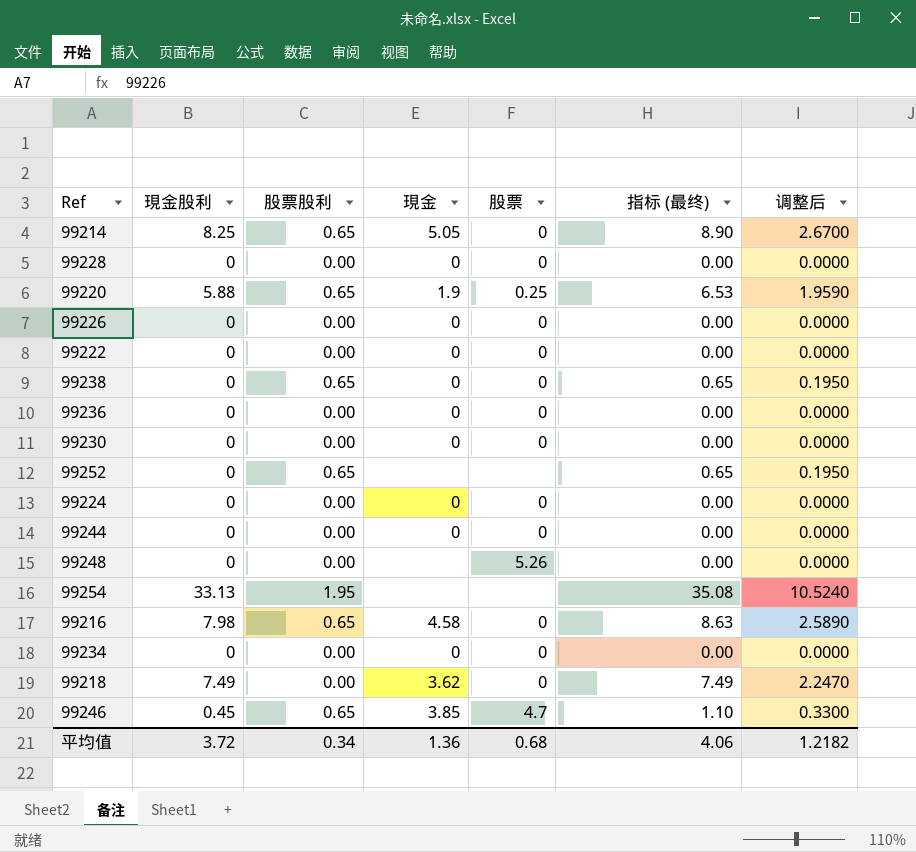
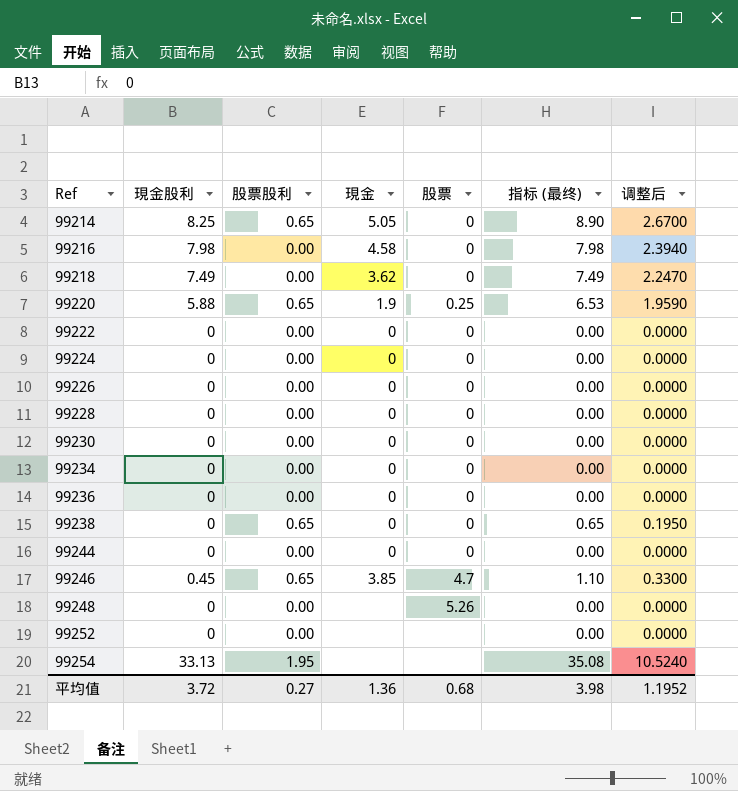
row order: none -> Ref ascending
99216 | 股票股利: 0.65 -> 0.00
99216 | 指标 (最终): 8.63 -> 7.98
99216 | 调整后: 2.5890 -> 2.3940
99252 | 股票股利: 0.65 -> 0.00
99252 | 指标 (最终): 0.65 -> 0.00
99252 | 调整后: 0.1950 -> 0.0000
平均值 | 股票股利: 0.34 -> 0.27
平均值 | 指标 (最终): 4.06 -> 3.98
平均值 | 调整后: 1.2182 -> 1.1952

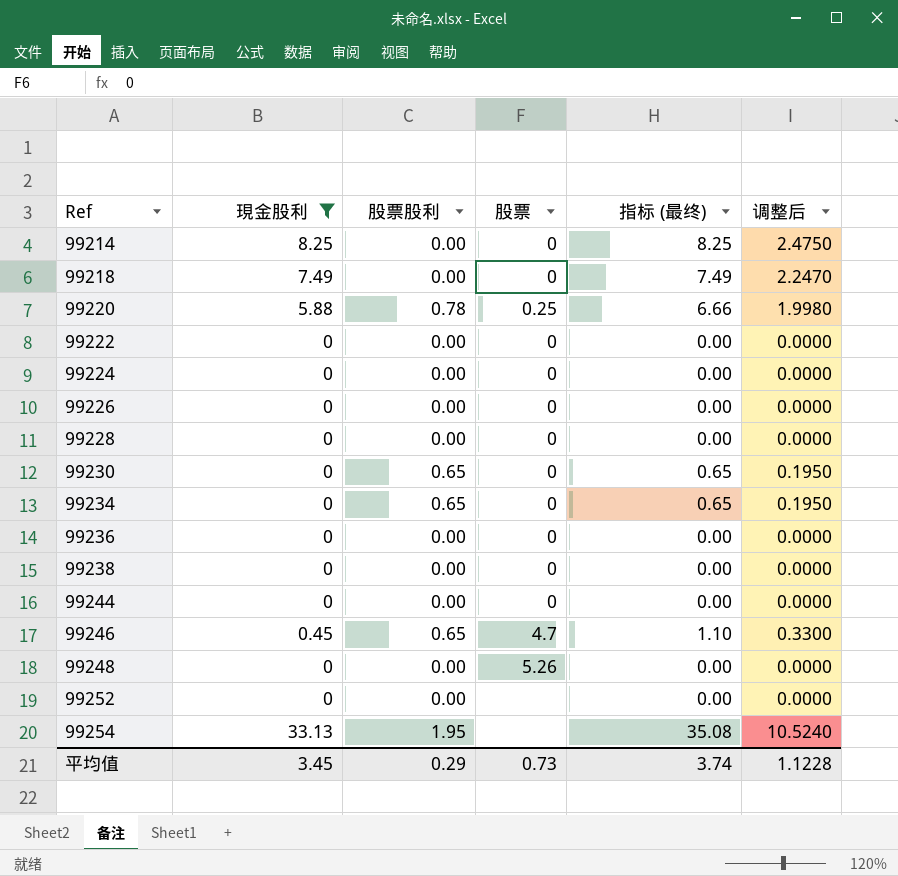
filter: none -> 現金股利 != 7.98
column 現金 | position: 4 -> none
99214 | 股票股利: 0.65 -> 0.00
99214 | 指标 (最终): 8.90 -> 8.25
99214 | 调整后: 2.6700 -> 2.4750
99220 | 股票股利: 0.65 -> 0.78
99220 | 指标 (最终): 6.53 -> 6.66
99220 | 调整后: 1.9590 -> 1.9980
99230 | 股票股利: 0.00 -> 0.65
99230 | 指标 (最终): 0.00 -> 0.65
99230 | 调整后: 0.0000 -> 0.1950
99234 | 股票股利: 0.00 -> 0.65
99234 | 指标 (最终): 0.00 -> 0.65
99234 | 调整后: 0.0000 -> 0.1950
99238 | 股票股利: 0.65 -> 0.00
99238 | 指标 (最终): 0.65 -> 0.00
99238 | 调整后: 0.1950 -> 0.0000
平均值 | 現金股利: 3.72 -> 3.45
平均值 | 股票股利: 0.27 -> 0.29
平均值 | 股票: 0.68 -> 0.73
平均值 | 指标 (最终): 3.98 -> 3.74
平均值 | 调整后: 1.1952 -> 1.1228

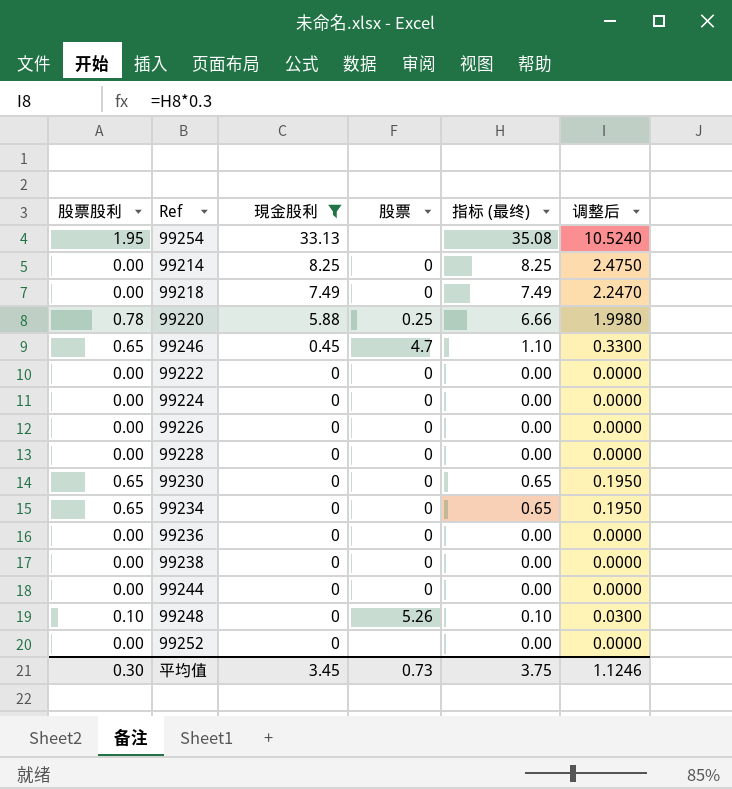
row order: Ref ascending -> 現金股利 descending
column 股票股利 | position: 3 -> 1
99248 | 股票股利: 0.00 -> 0.10
99248 | 指标 (最终): 0.00 -> 0.10
99248 | 调整后: 0.0000 -> 0.0300
平均值 | 股票股利: 0.29 -> 0.30
平均值 | 指标 (最终): 3.74 -> 3.75
平均值 | 调整后: 1.1228 -> 1.1246

